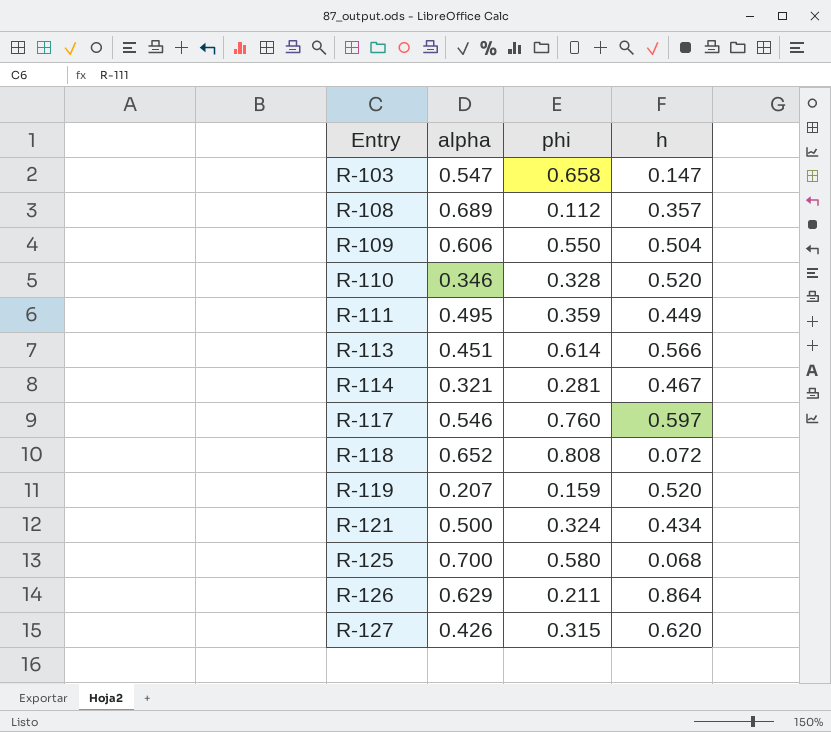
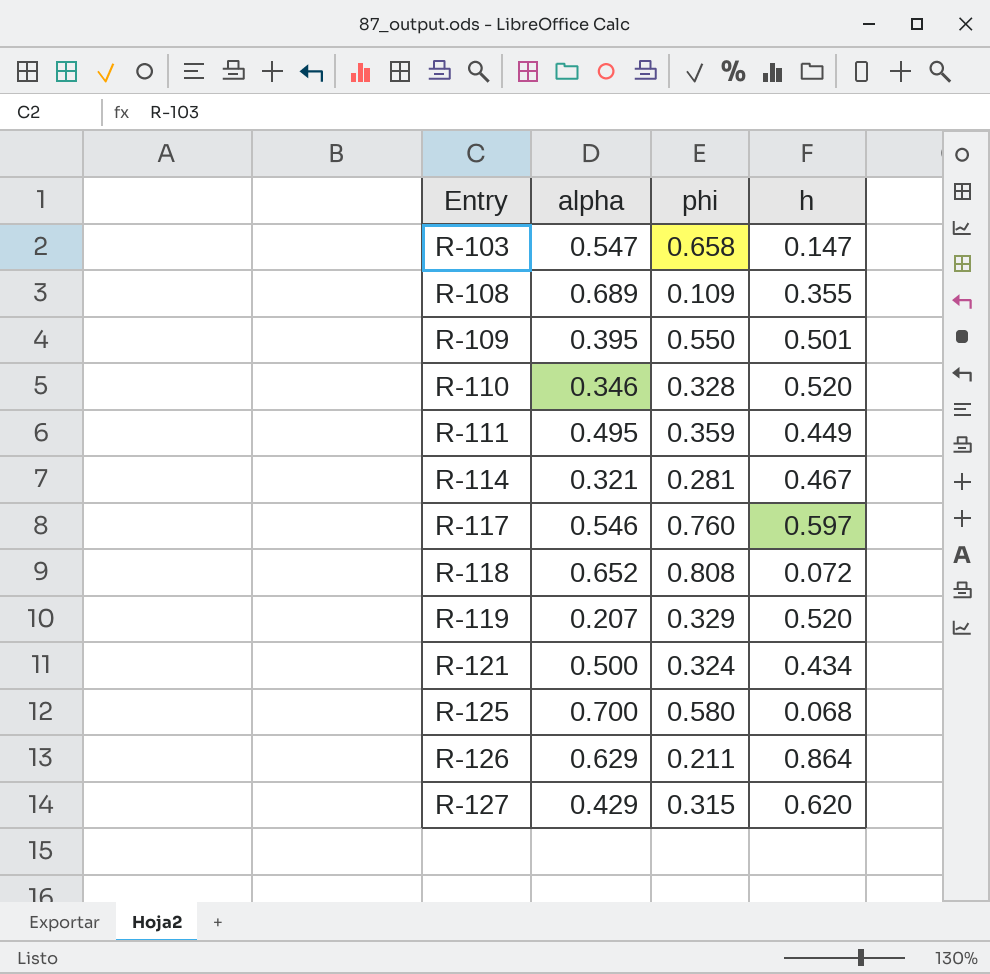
row R-113: 0.451 | 0.614 | 0.566 -> none
R-108 | phi: 0.112 -> 0.109
R-108 | h: 0.357 -> 0.355
R-109 | alpha: 0.606 -> 0.395
R-109 | h: 0.504 -> 0.501
R-119 | phi: 0.159 -> 0.329
R-127 | alpha: 0.426 -> 0.429

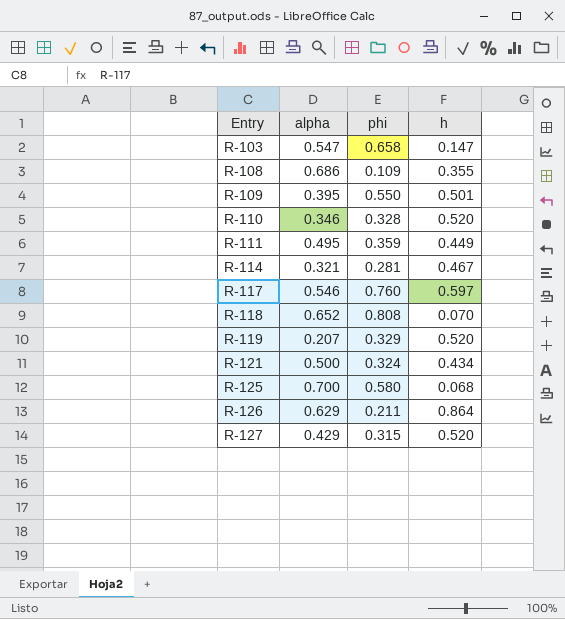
R-108 | alpha: 0.689 -> 0.686
R-118 | h: 0.072 -> 0.070
R-127 | h: 0.620 -> 0.520

